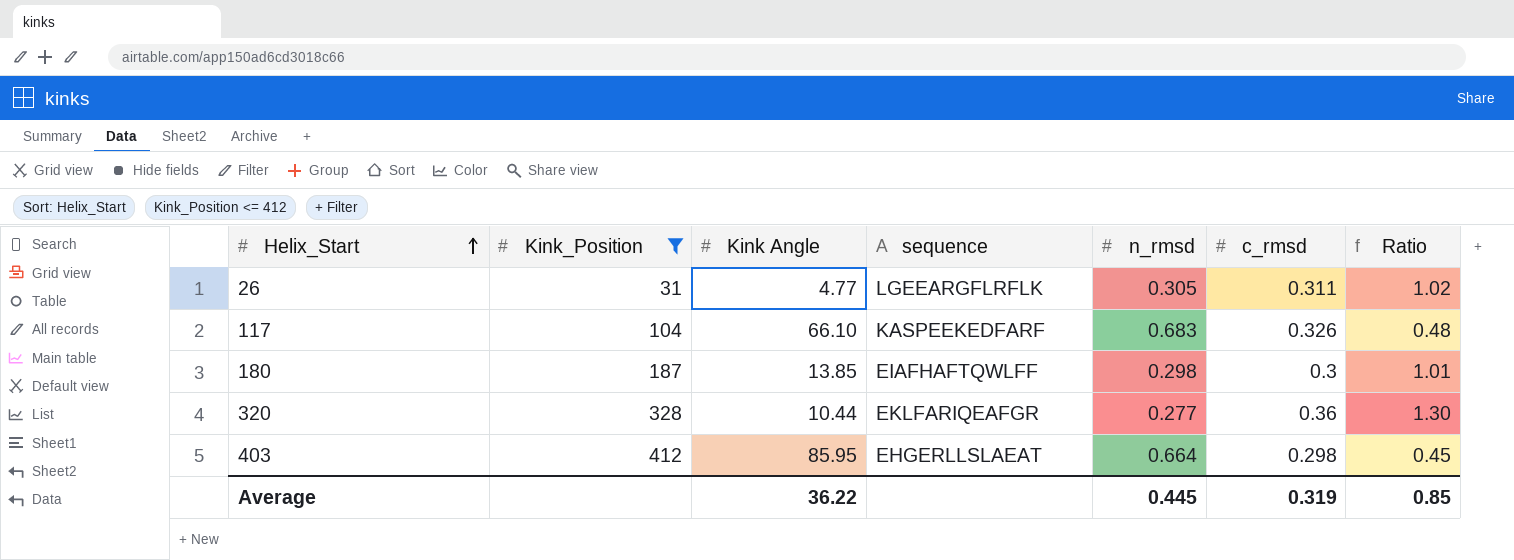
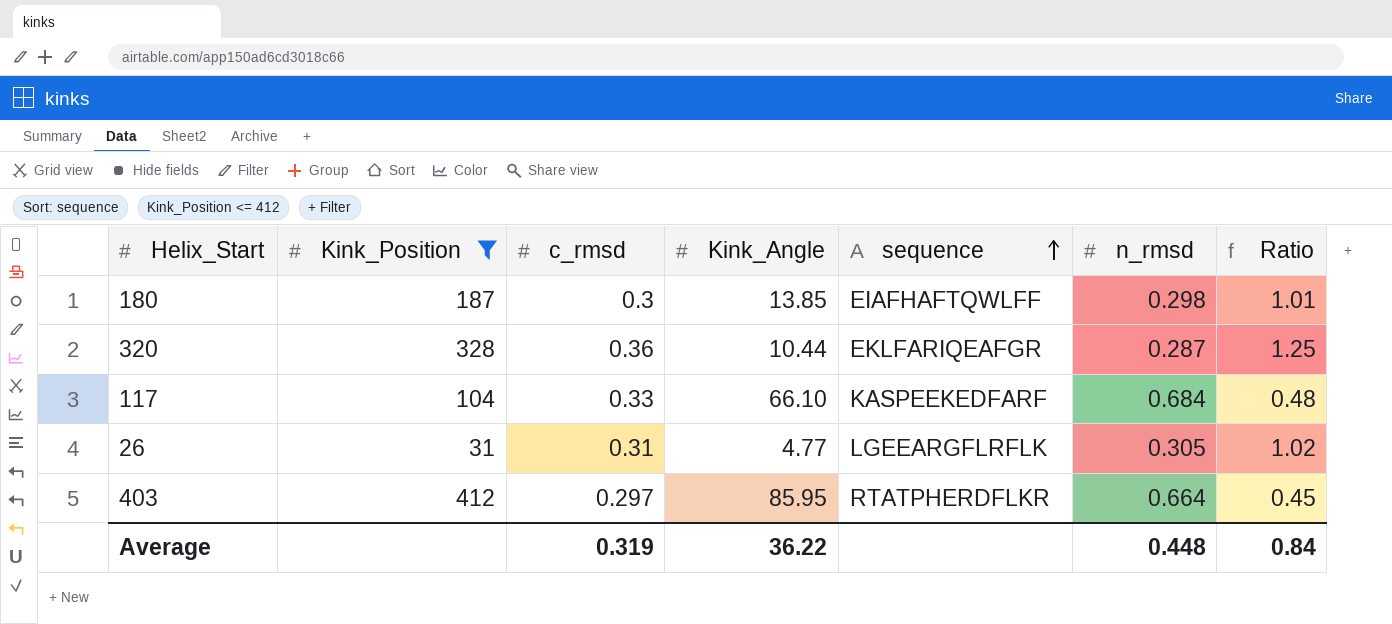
row order: Helix_Start ascending -> sequence ascending
column c_rmsd | position: 6 -> 3
column name: Kink Angle -> Kink_Angle
320 | n_rmsd: 0.277 -> 0.287
320 | Ratio: 1.30 -> 1.25
117 | c_rmsd: 0.326 -> 0.33
117 | n_rmsd: 0.683 -> 0.684
26 | c_rmsd: 0.311 -> 0.31
403 | c_rmsd: 0.298 -> 0.297
403 | sequence: EHGERLLSLAEAT -> RTATPHERDFLKR
Average | n_rmsd: 0.445 -> 0.448
Average | Ratio: 0.85 -> 0.84

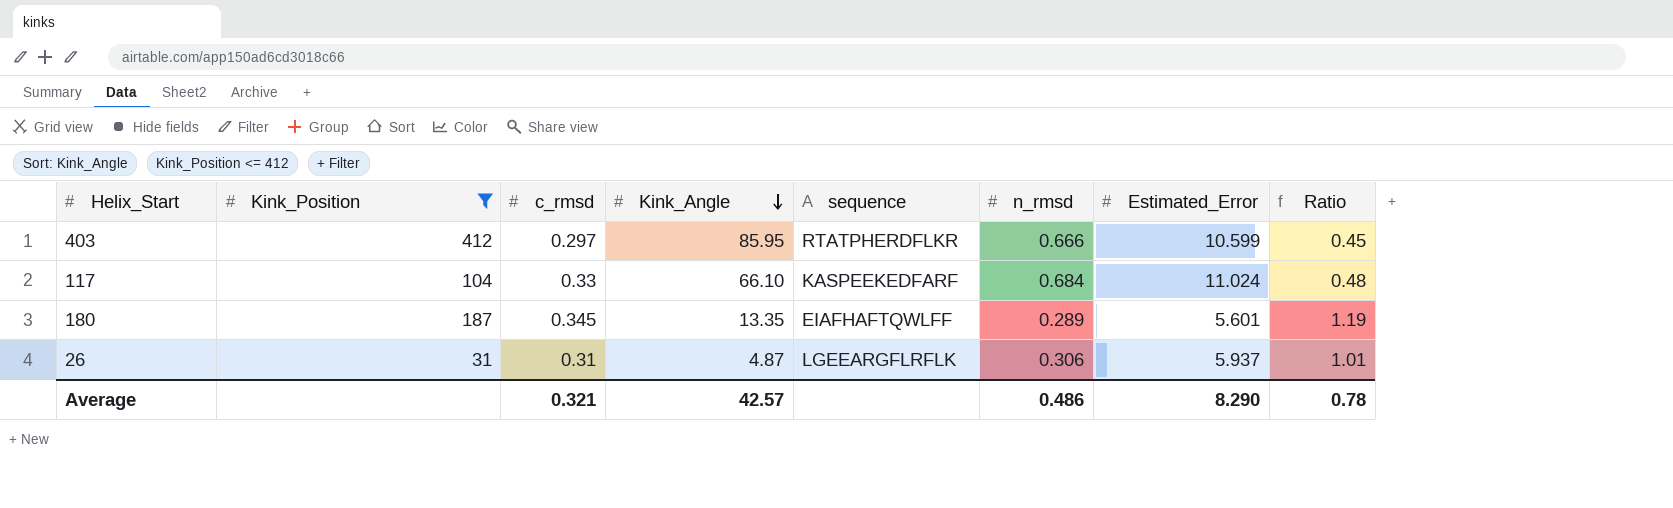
row order: sequence ascending -> Kink_Angle descending
column Estimated_Error | position: none -> 7
row 320: 328 | 0.36 | 10.44 | EKLFARIQEAFGR | 0.287 | 1.25 -> none
403 | n_rmsd: 0.664 -> 0.666
180 | c_rmsd: 0.3 -> 0.345
180 | Kink_Angle: 13.85 -> 13.35
180 | n_rmsd: 0.298 -> 0.289
180 | Ratio: 1.01 -> 1.19
26 | Kink_Angle: 4.77 -> 4.87
26 | n_rmsd: 0.305 -> 0.306
26 | Ratio: 1.02 -> 1.01
Average | c_rmsd: 0.319 -> 0.321
Average | Kink_Angle: 36.22 -> 42.57
Average | n_rmsd: 0.448 -> 0.486
Average | Ratio: 0.84 -> 0.78

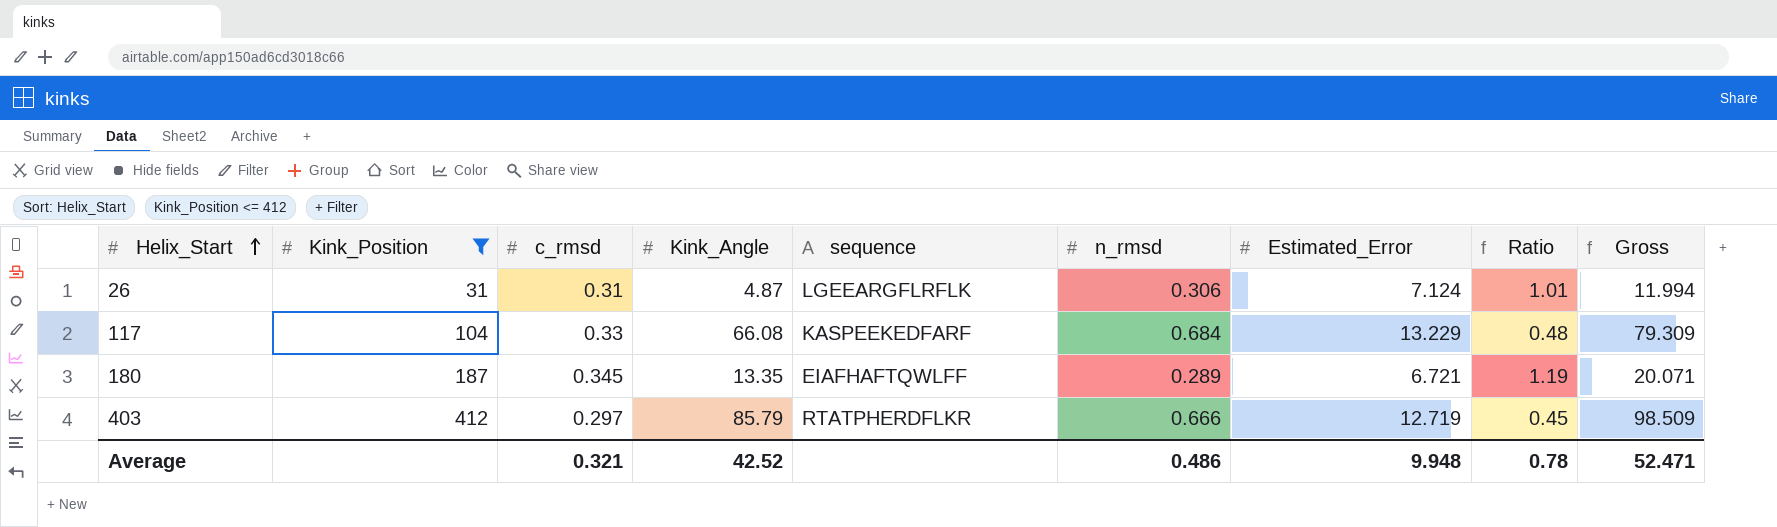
row order: Kink_Angle descending -> Helix_Start ascending
column Gross | formula: none -> [Kink_Angle] + [Estimated_Error]
26 | Estimated_Error: 5.937 -> 7.124
117 | Kink_Angle: 66.10 -> 66.08
117 | Estimated_Error: 11.024 -> 13.229
180 | Estimated_Error: 5.601 -> 6.721
403 | Kink_Angle: 85.95 -> 85.79
403 | Estimated_Error: 10.599 -> 12.719
Average | Kink_Angle: 42.57 -> 42.52
Average | Estimated_Error: 8.290 -> 9.948

